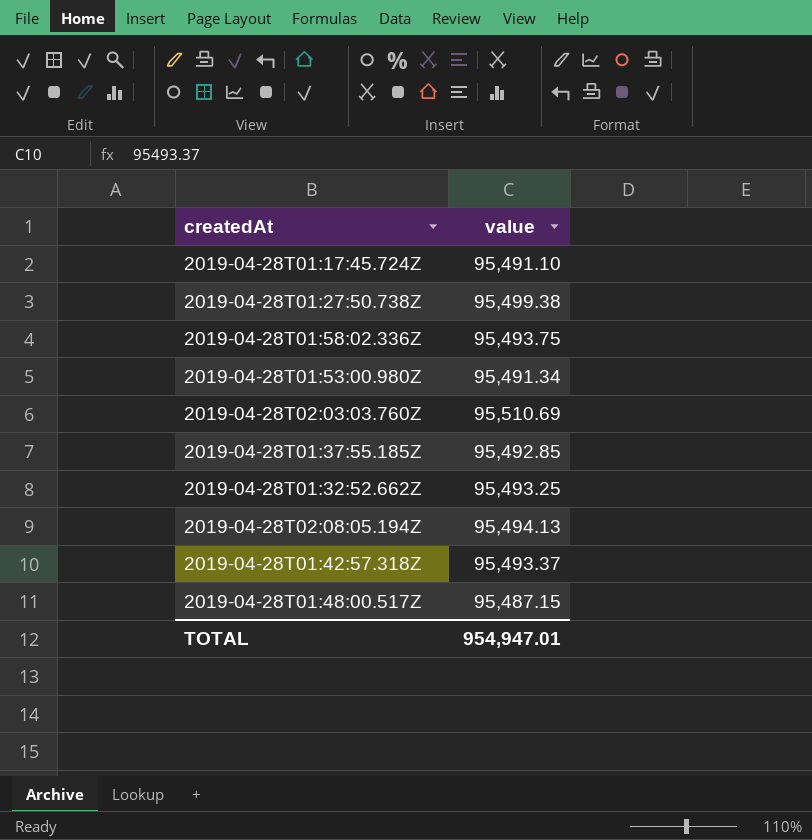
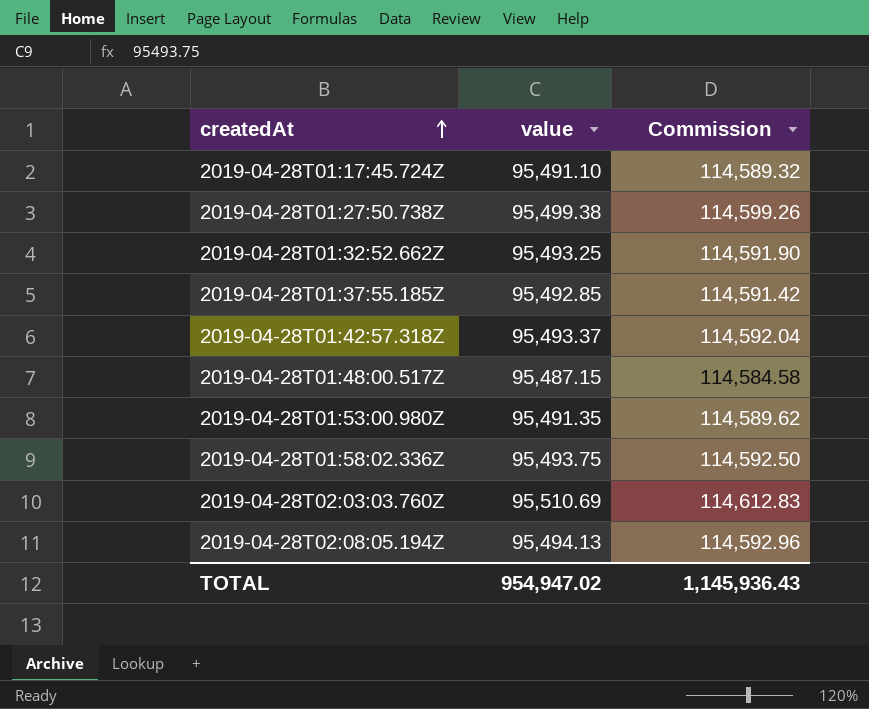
row order: none -> createdAt ascending
column Commission | formula: none -> [value] * 1.2
2019-04-28T01:53:00.980Z | value: 95,491.34 -> 95,491.35
TOTAL | value: 954,947.01 -> 954,947.02

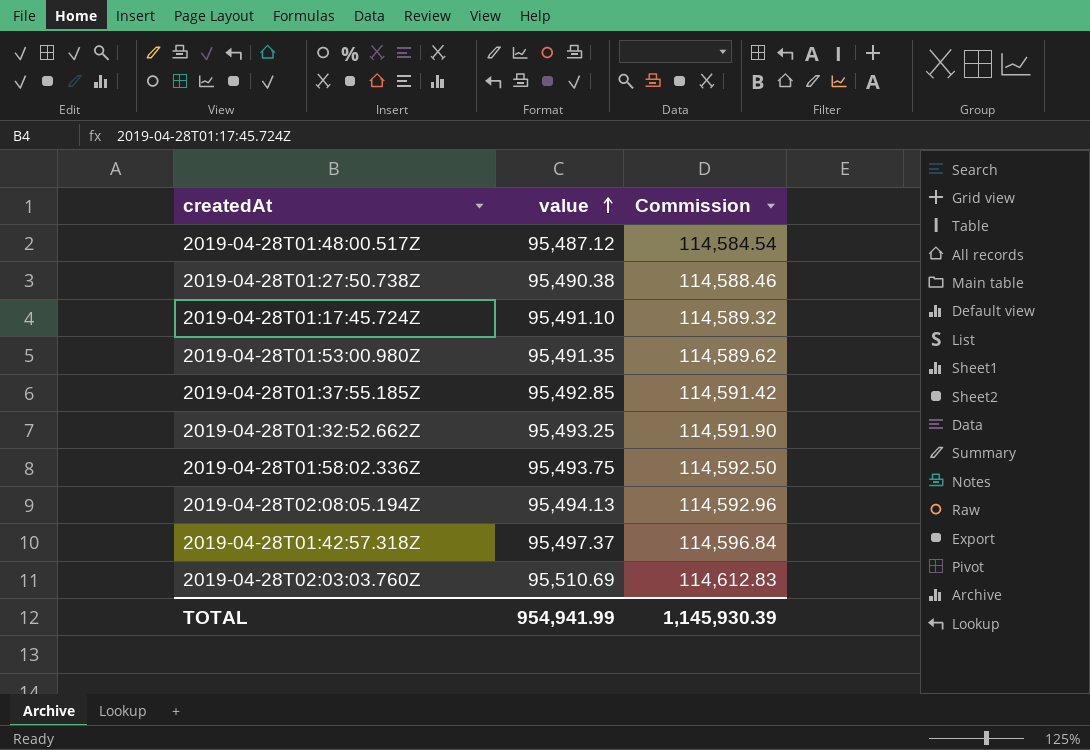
row order: createdAt ascending -> value ascending
2019-04-28T01:48:00.517Z | value: 95,487.15 -> 95,487.12
2019-04-28T01:48:00.517Z | Commission: 114,584.58 -> 114,584.54
2019-04-28T01:27:50.738Z | value: 95,499.38 -> 95,490.38
2019-04-28T01:27:50.738Z | Commission: 114,599.26 -> 114,588.46
2019-04-28T01:42:57.318Z | value: 95,493.37 -> 95,497.37
2019-04-28T01:42:57.318Z | Commission: 114,592.04 -> 114,596.84
TOTAL | value: 954,947.02 -> 954,941.99
TOTAL | Commission: 1,145,936.43 -> 1,145,930.39

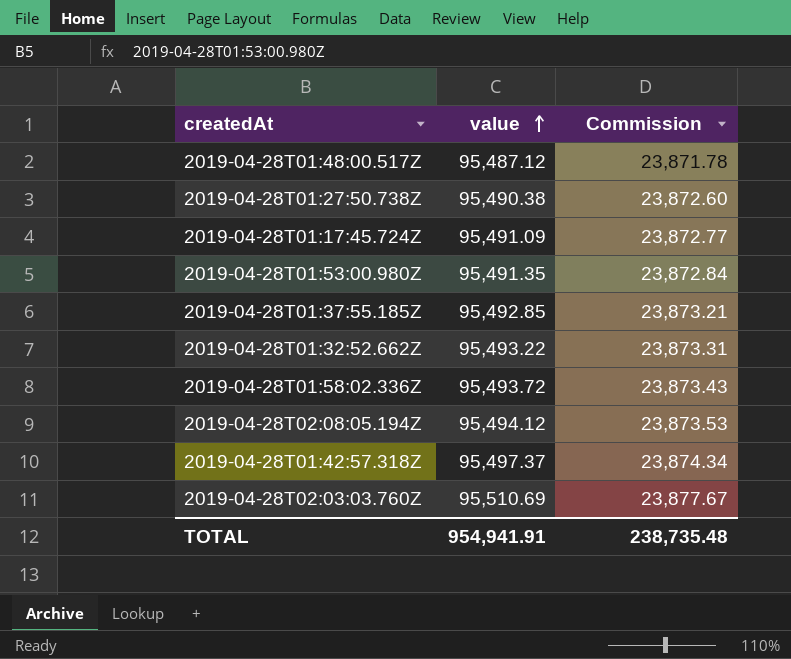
column Commission | formula: [value] * 1.2 -> [value] * 0.25
2019-04-28T01:17:45.724Z | value: 95,491.10 -> 95,491.09
2019-04-28T01:32:52.662Z | value: 95,493.25 -> 95,493.22
2019-04-28T01:58:02.336Z | value: 95,493.75 -> 95,493.72
2019-04-28T02:08:05.194Z | value: 95,494.13 -> 95,494.12
TOTAL | value: 954,941.99 -> 954,941.91
TOTAL | Commission: 1,145,930.39 -> 238,735.48

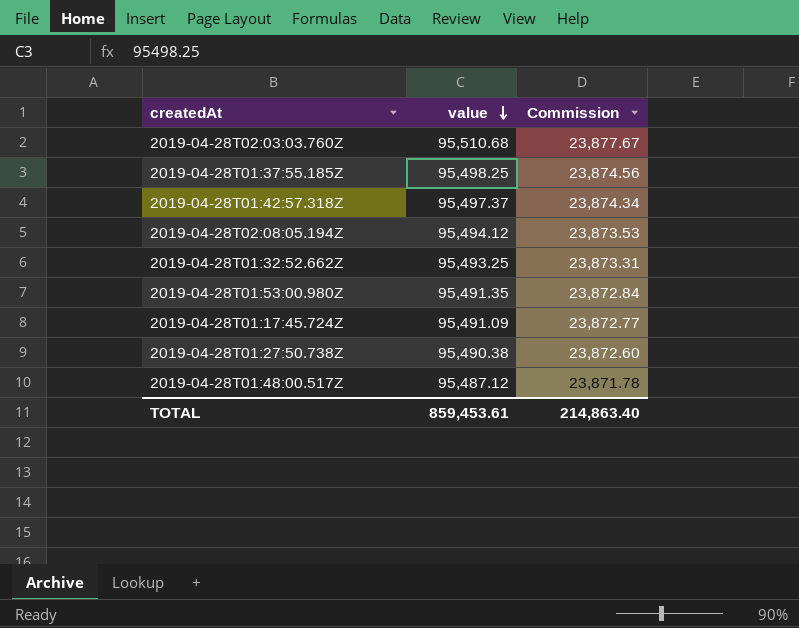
row order: value ascending -> value descending
row 2019-04-28T01:58:02.336Z: 95,493.72 | 23,873.43 -> none
2019-04-28T02:03:03.760Z | value: 95,510.69 -> 95,510.68
2019-04-28T01:37:55.185Z | value: 95,492.85 -> 95,498.25
2019-04-28T01:37:55.185Z | Commission: 23,873.21 -> 23,874.56
2019-04-28T01:32:52.662Z | value: 95,493.22 -> 95,493.25
TOTAL | value: 954,941.91 -> 859,453.61
TOTAL | Commission: 238,735.48 -> 214,863.40

